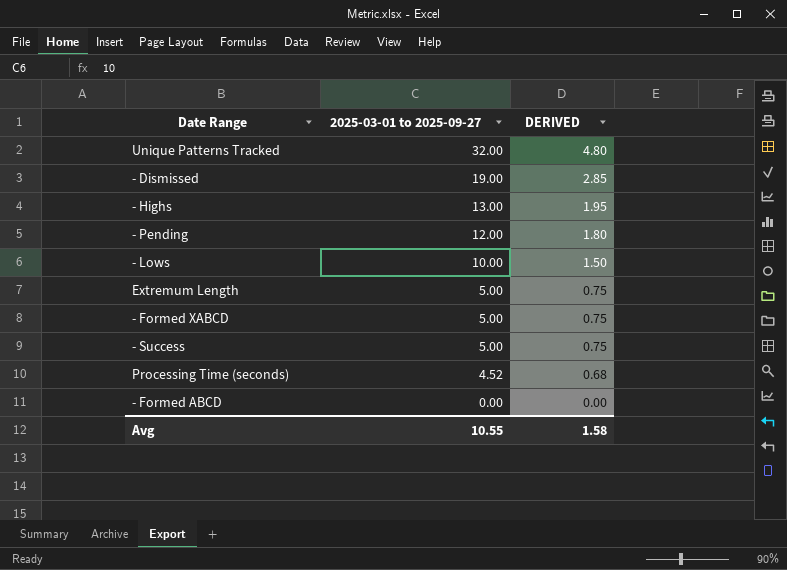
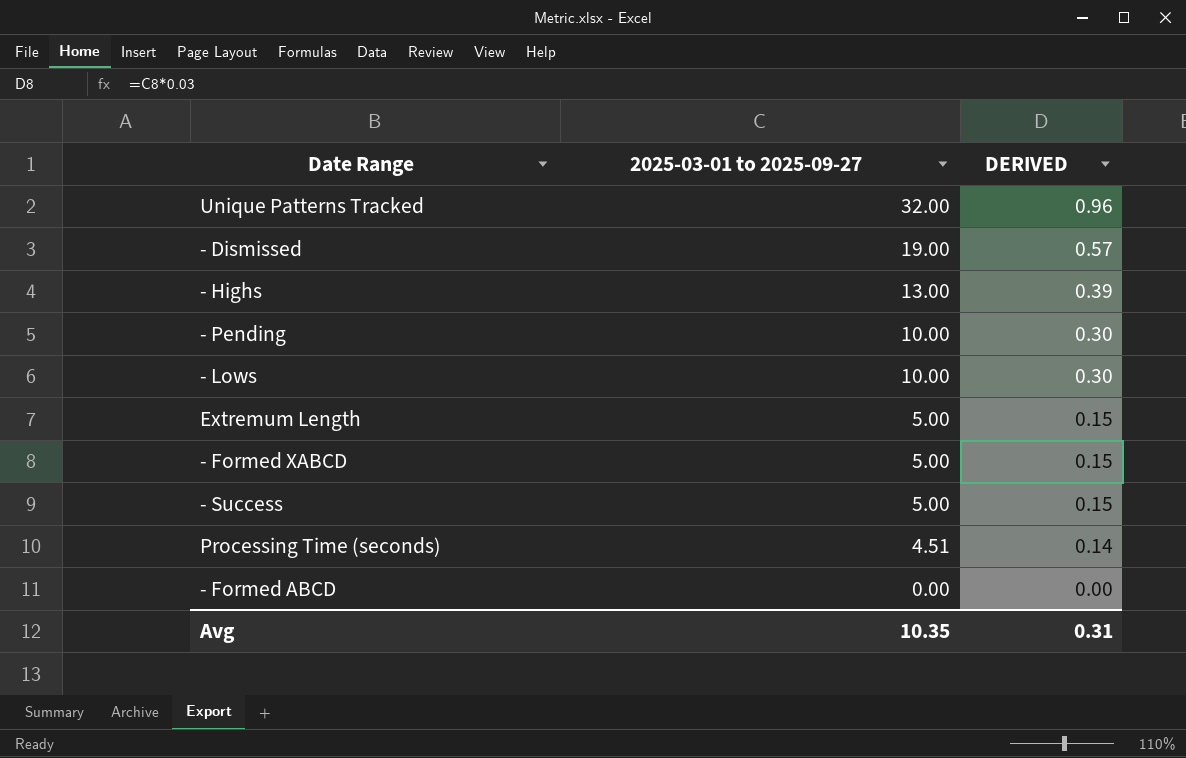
column DERIVED | formula: [2025-03-01 to 2025-09-27] * 0.15 -> [2025-03-01 to 2025-09-27] * 0.03
- Pending | 2025-03-01 to 2025-09-27: 12.00 -> 10.00
Processing Time (seconds) | 2025-03-01 to 2025-09-27: 4.52 -> 4.51
Avg | 2025-03-01 to 2025-09-27: 10.55 -> 10.35
Avg | DERIVED: 1.58 -> 0.31

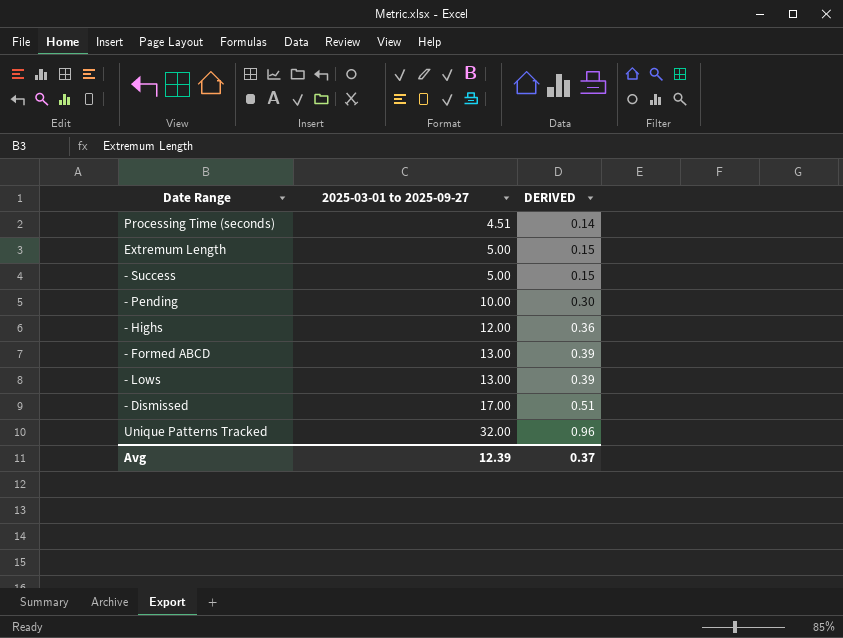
row order: 2025-03-01 to 2025-09-27 descending -> 2025-03-01 to 2025-09-27 ascending
row - Formed XABCD: 5.00 | 0.15 -> none
- Highs | 2025-03-01 to 2025-09-27: 13.00 -> 12.00
- Highs | DERIVED: 0.39 -> 0.36
- Formed ABCD | 2025-03-01 to 2025-09-27: 0.00 -> 13.00
- Formed ABCD | DERIVED: 0.00 -> 0.39
- Lows | 2025-03-01 to 2025-09-27: 10.00 -> 13.00
- Lows | DERIVED: 0.30 -> 0.39
- Dismissed | 2025-03-01 to 2025-09-27: 19.00 -> 17.00
- Dismissed | DERIVED: 0.57 -> 0.51
Avg | 2025-03-01 to 2025-09-27: 10.35 -> 12.39
Avg | DERIVED: 0.31 -> 0.37

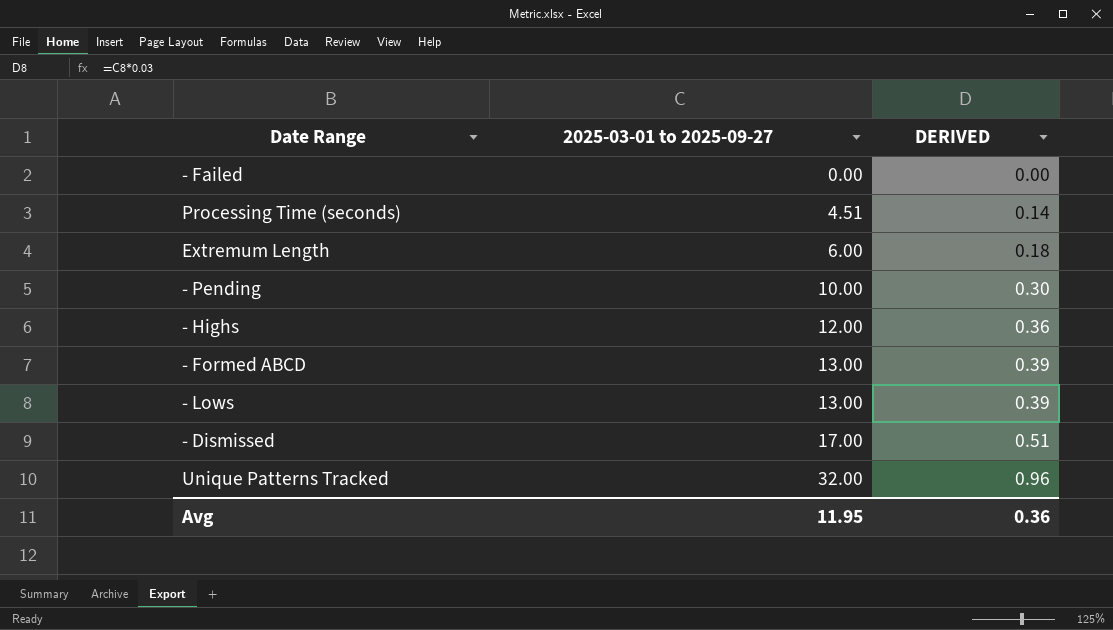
row - Success: 5.00 | 0.15 -> none
row - Failed: none -> 0.00 | 0.00
Extremum Length | 2025-03-01 to 2025-09-27: 5.00 -> 6.00
Extremum Length | DERIVED: 0.15 -> 0.18
Avg | 2025-03-01 to 2025-09-27: 12.39 -> 11.95
Avg | DERIVED: 0.37 -> 0.36

